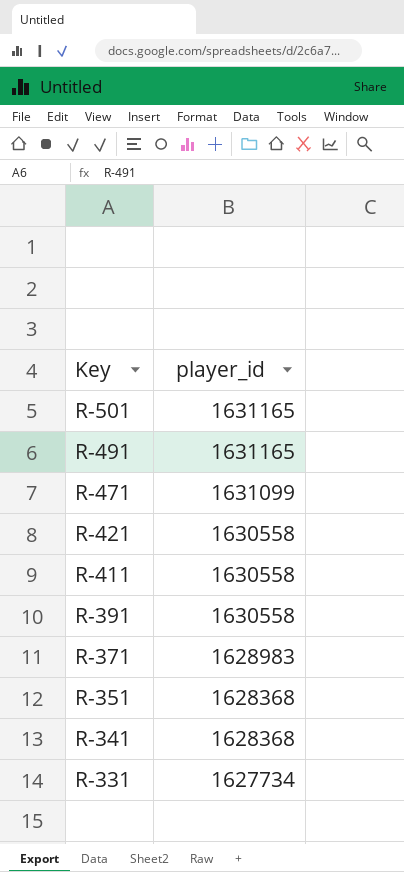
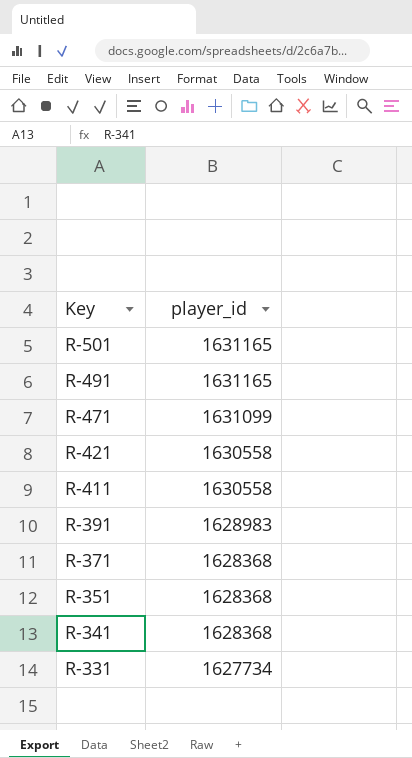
R-391 | player_id: 1630558 -> 1628983
R-371 | player_id: 1628983 -> 1628368

